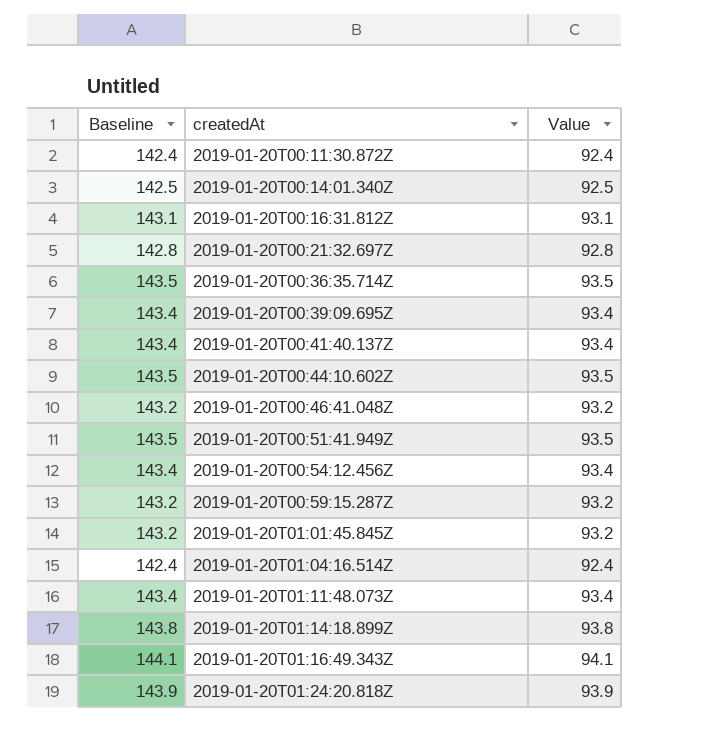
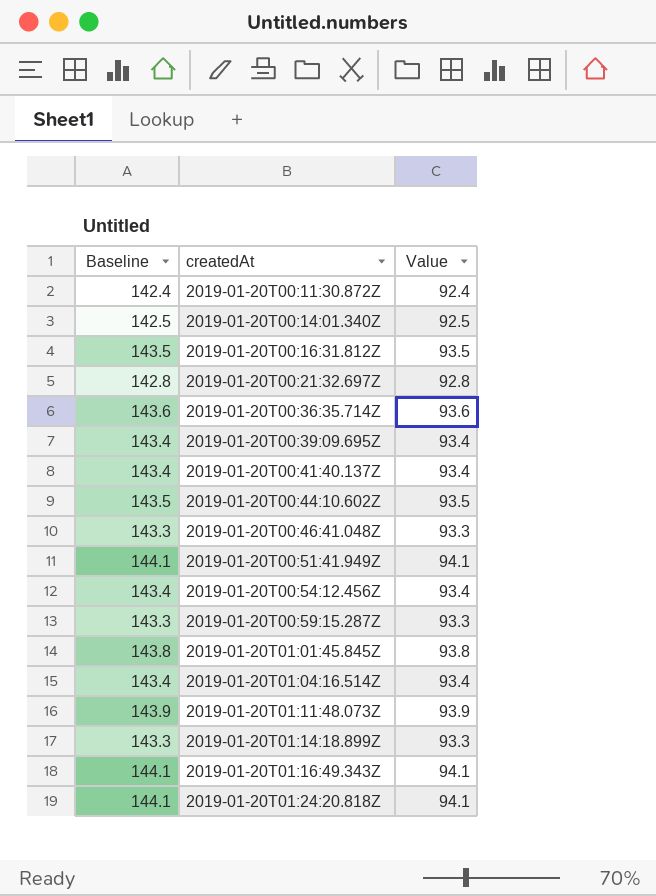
2019-01-20T00:16:31.812Z | Baseline: 143.1 -> 143.5
2019-01-20T00:16:31.812Z | Value: 93.1 -> 93.5
2019-01-20T00:36:35.714Z | Baseline: 143.5 -> 143.6
2019-01-20T00:36:35.714Z | Value: 93.5 -> 93.6
2019-01-20T00:46:41.048Z | Baseline: 143.2 -> 143.3
2019-01-20T00:46:41.048Z | Value: 93.2 -> 93.3
2019-01-20T00:51:41.949Z | Baseline: 143.5 -> 144.1
2019-01-20T00:51:41.949Z | Value: 93.5 -> 94.1
2019-01-20T00:59:15.287Z | Baseline: 143.2 -> 143.3
2019-01-20T00:59:15.287Z | Value: 93.2 -> 93.3
2019-01-20T01:01:45.845Z | Baseline: 143.2 -> 143.8
2019-01-20T01:01:45.845Z | Value: 93.2 -> 93.8
2019-01-20T01:04:16.514Z | Baseline: 142.4 -> 143.4
2019-01-20T01:04:16.514Z | Value: 92.4 -> 93.4
2019-01-20T01:11:48.073Z | Baseline: 143.4 -> 143.9
2019-01-20T01:11:48.073Z | Value: 93.4 -> 93.9
2019-01-20T01:14:18.899Z | Baseline: 143.8 -> 143.3
2019-01-20T01:14:18.899Z | Value: 93.8 -> 93.3
2019-01-20T01:24:20.818Z | Baseline: 143.9 -> 144.1
2019-01-20T01:24:20.818Z | Value: 93.9 -> 94.1

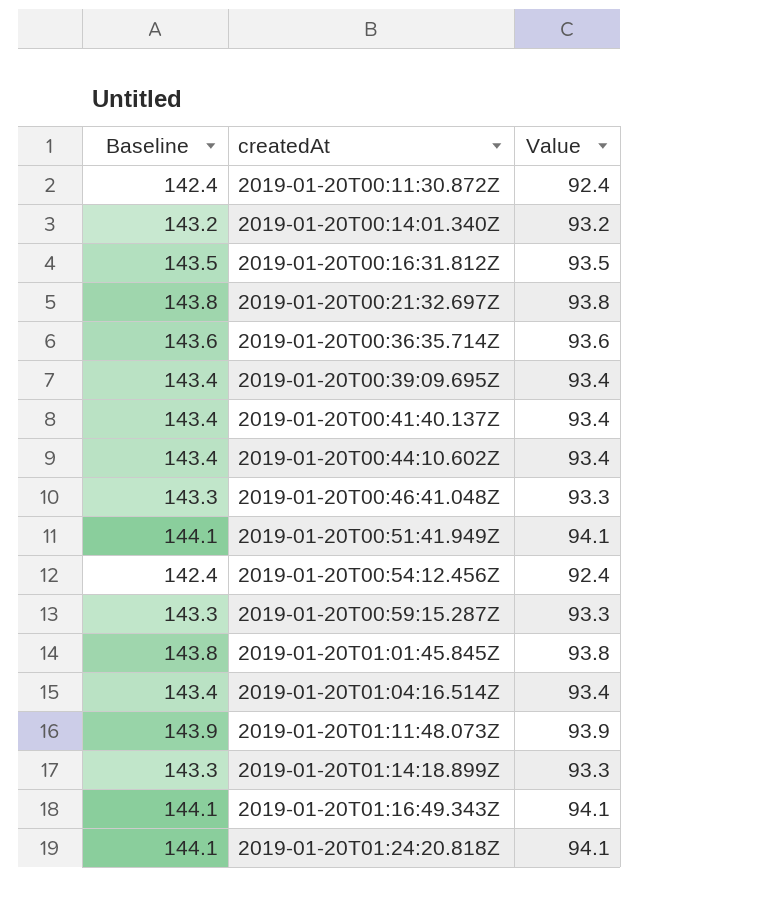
2019-01-20T00:14:01.340Z | Baseline: 142.5 -> 143.2
2019-01-20T00:14:01.340Z | Value: 92.5 -> 93.2
2019-01-20T00:21:32.697Z | Baseline: 142.8 -> 143.8
2019-01-20T00:21:32.697Z | Value: 92.8 -> 93.8
2019-01-20T00:44:10.602Z | Baseline: 143.5 -> 143.4
2019-01-20T00:44:10.602Z | Value: 93.5 -> 93.4
2019-01-20T00:54:12.456Z | Baseline: 143.4 -> 142.4
2019-01-20T00:54:12.456Z | Value: 93.4 -> 92.4

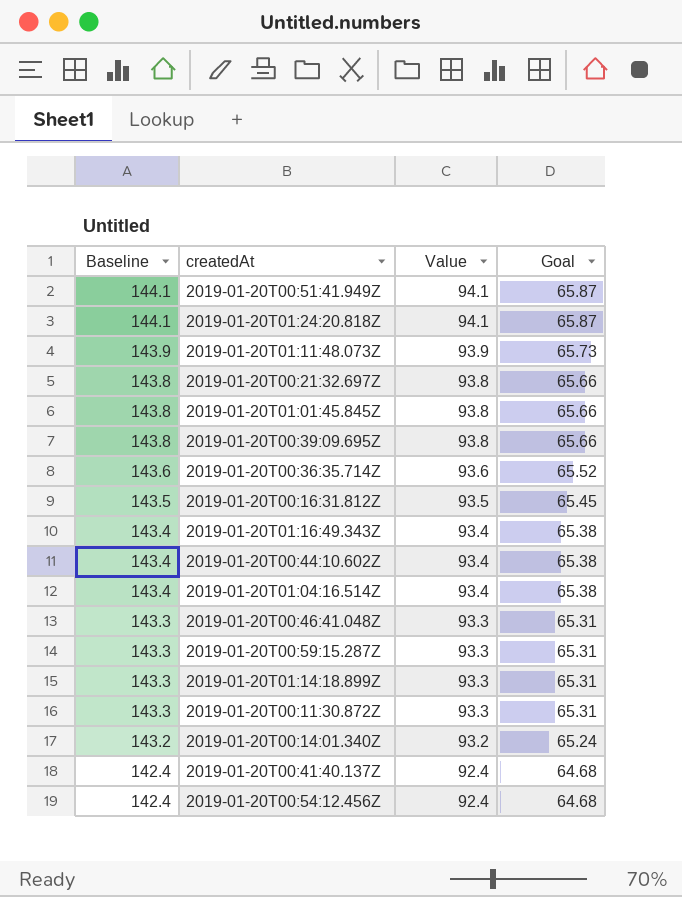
row order: createdAt ascending -> Baseline descending
column Goal | formula: none -> [Value] * 0.7
2019-01-20T00:39:09.695Z | Baseline: 143.4 -> 143.8
2019-01-20T00:39:09.695Z | Value: 93.4 -> 93.8
2019-01-20T01:16:49.343Z | Baseline: 144.1 -> 143.4
2019-01-20T01:16:49.343Z | Value: 94.1 -> 93.4
2019-01-20T00:11:30.872Z | Baseline: 142.4 -> 143.3
2019-01-20T00:11:30.872Z | Value: 92.4 -> 93.3
2019-01-20T00:41:40.137Z | Baseline: 143.4 -> 142.4
2019-01-20T00:41:40.137Z | Value: 93.4 -> 92.4

